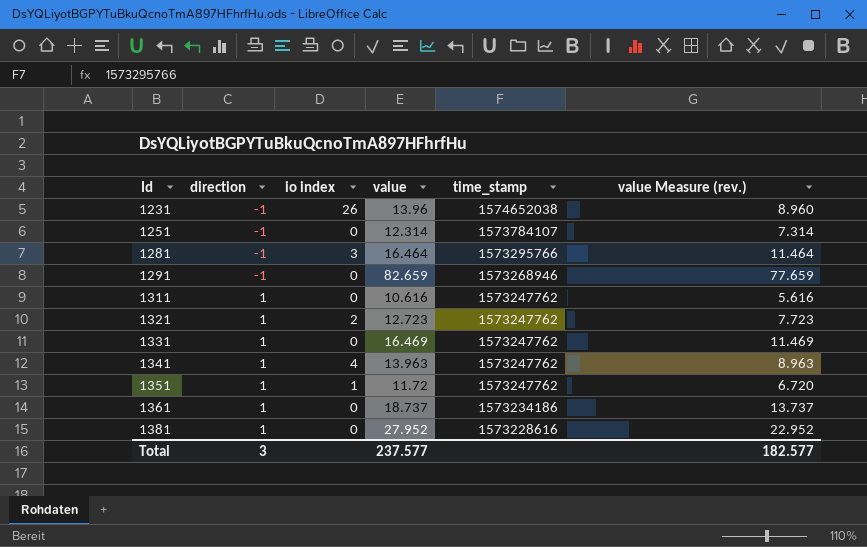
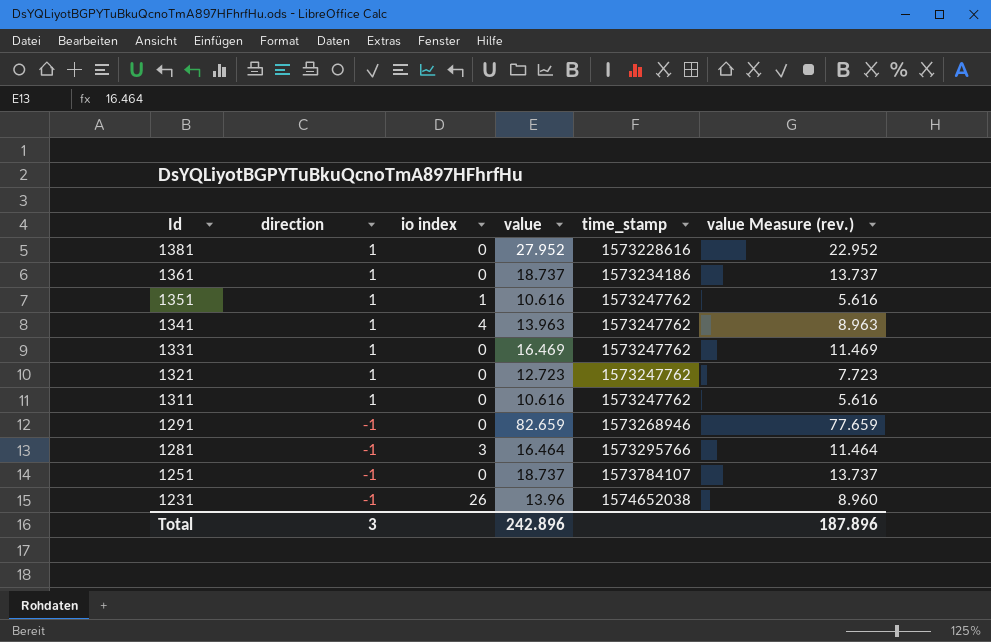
row order: Id ascending -> Id descending
1351 | value: 11.72 -> 10.616
1351 | value Measure (rev.): 6.720 -> 5.616
1321 | io index: 2 -> 0
1251 | value: 12.314 -> 18.737
1251 | value Measure (rev.): 7.314 -> 13.737
Total | value: 237.577 -> 242.896
Total | value Measure (rev.): 182.577 -> 187.896

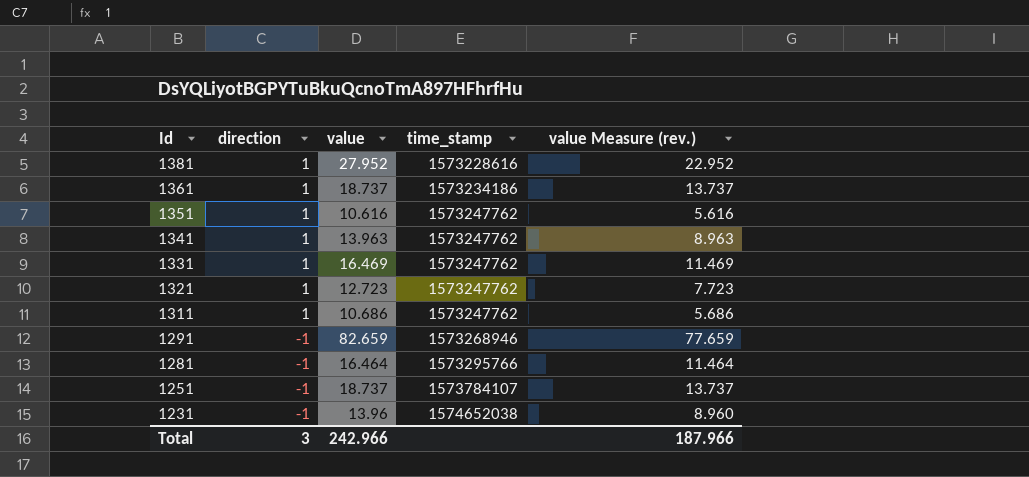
column io index | position: 3 -> none
1311 | value: 10.616 -> 10.686
1311 | value Measure (rev.): 5.616 -> 5.686
Total | value: 242.896 -> 242.966
Total | value Measure (rev.): 187.896 -> 187.966

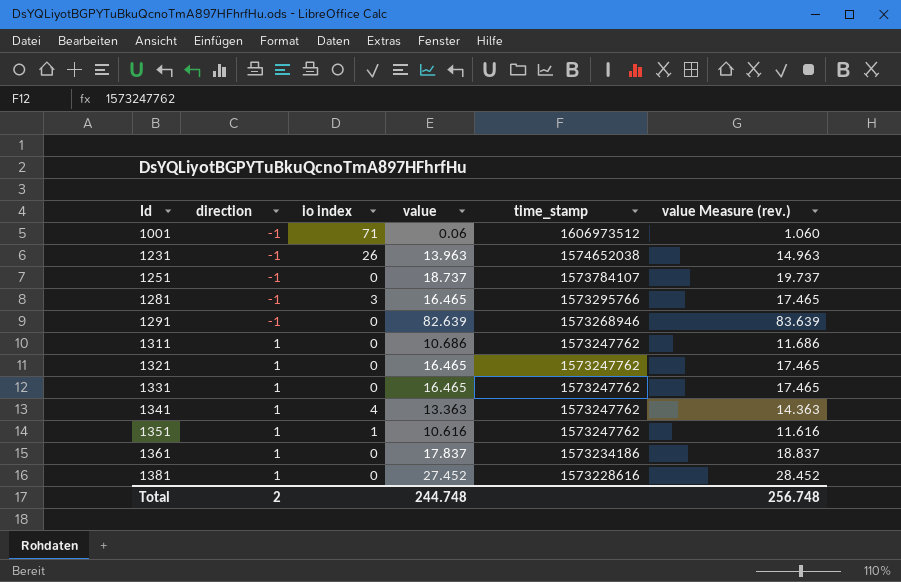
row order: Id descending -> Id ascending
column io index | position: none -> 3
column value Measure (rev.) | formula: [value] - 5 -> [value] + 1
row 1001: none -> -1 | 71 | 0.06 | 1606973512 | 1.060
1231 | value: 13.96 -> 13.963
1281 | value: 16.464 -> 16.465
1291 | value: 82.659 -> 82.639
1321 | value: 12.723 -> 16.465
1331 | value: 16.469 -> 16.465
1341 | value: 13.963 -> 13.363
1361 | value: 18.737 -> 17.837
1381 | value: 27.952 -> 27.452
Total | direction: 3 -> 2
Total | value: 242.966 -> 244.748
Total | value Measure (rev.): 187.966 -> 256.748

